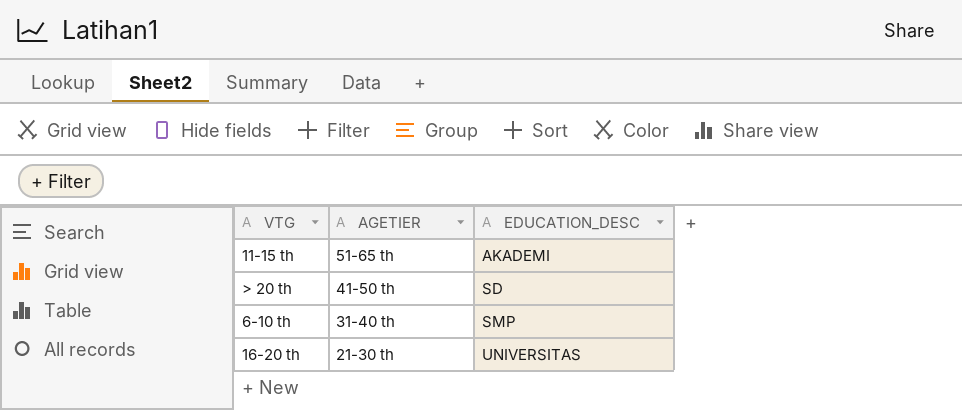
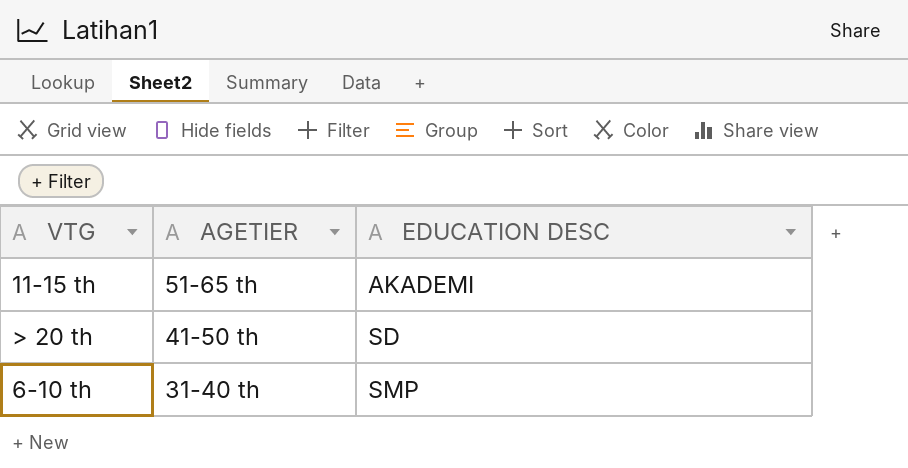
column name: EDUCATION_DESC -> EDUCATION DESC
row 16-20 th: 21-30 th | UNIVERSITAS -> none

